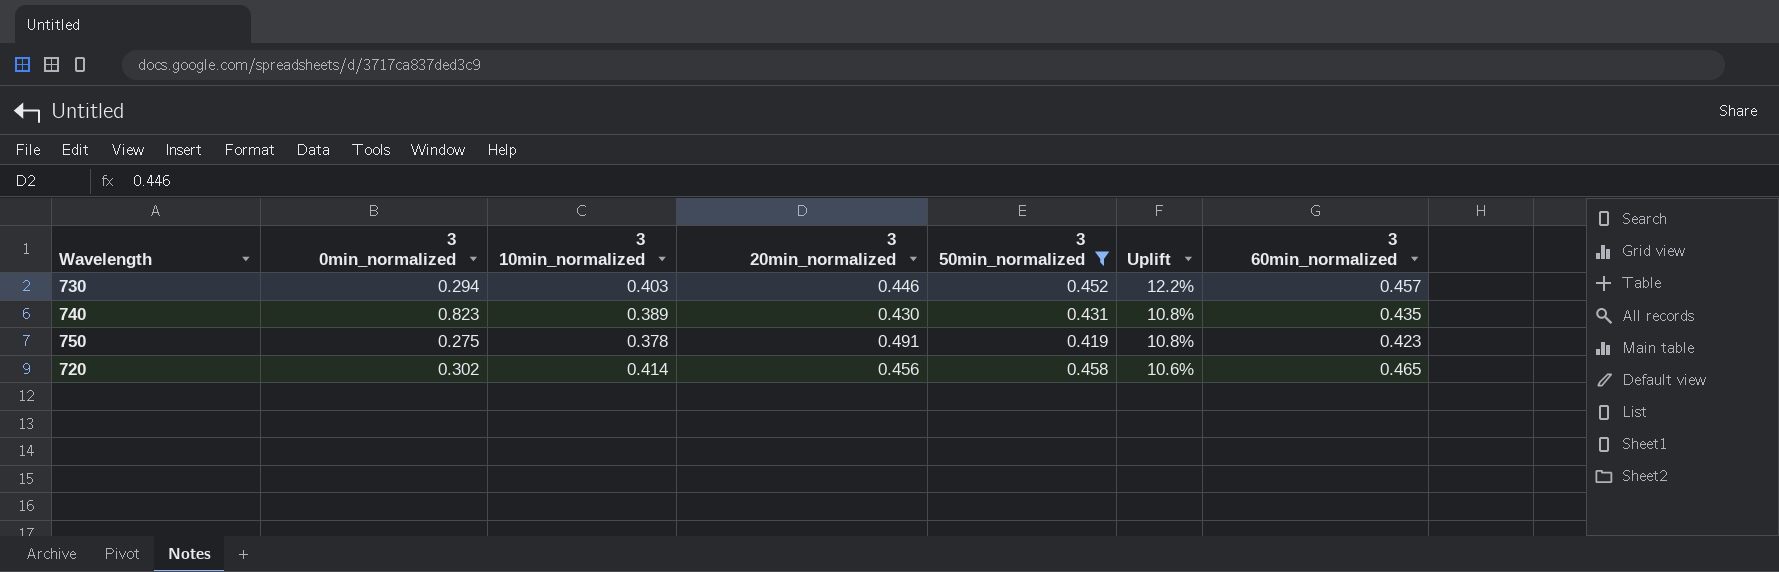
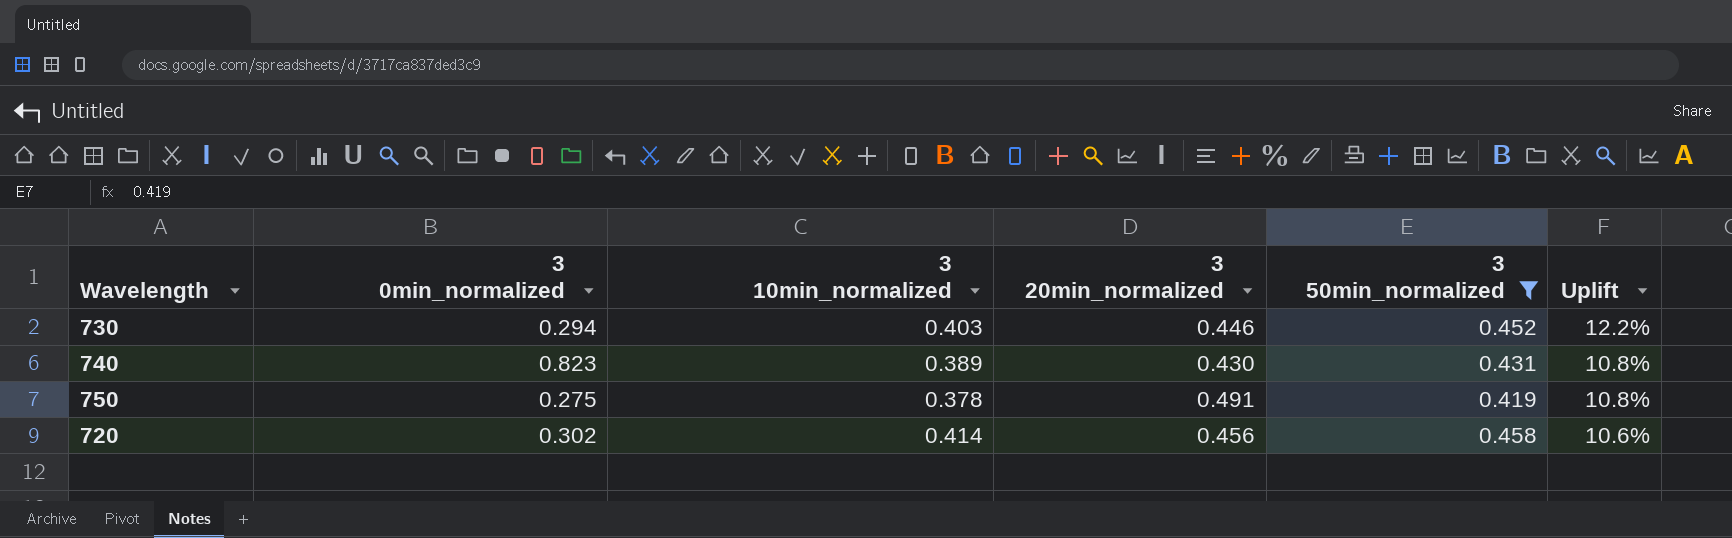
column 3 60min_normalized | position: 7 -> none

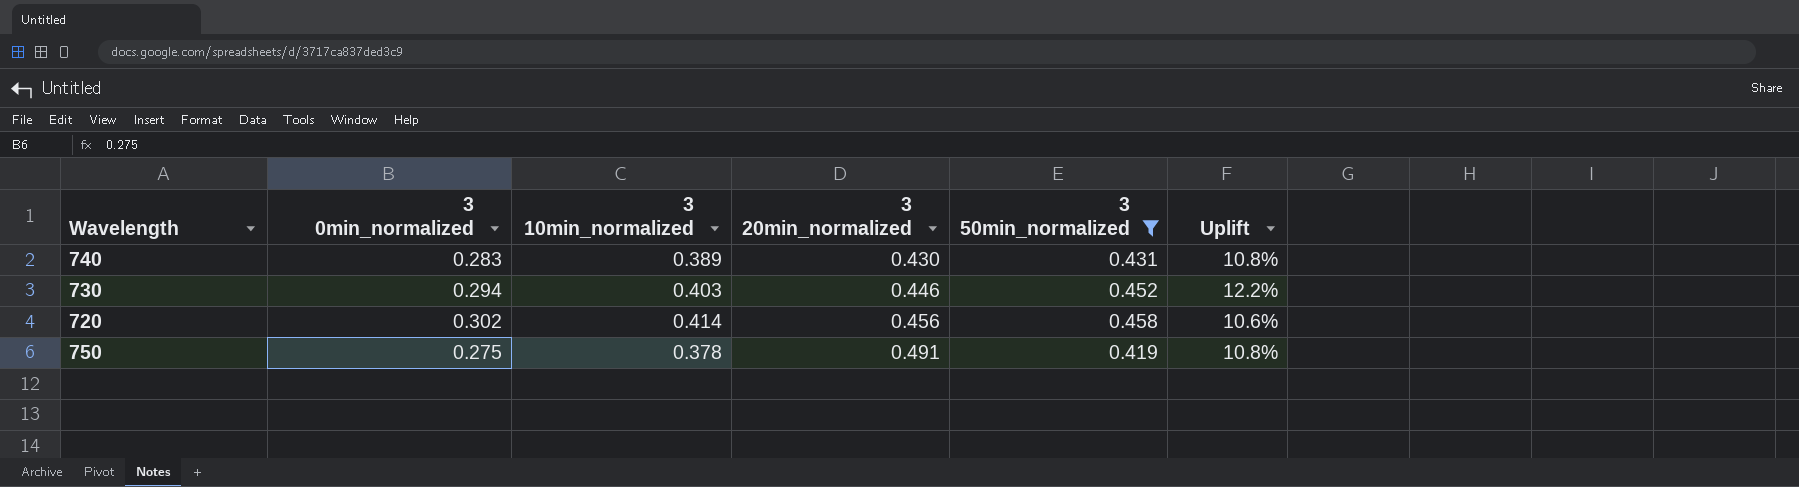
row order: Uplift descending -> 3 20min_normalized ascending
740 | 3 0min_normalized: 0.823 -> 0.283

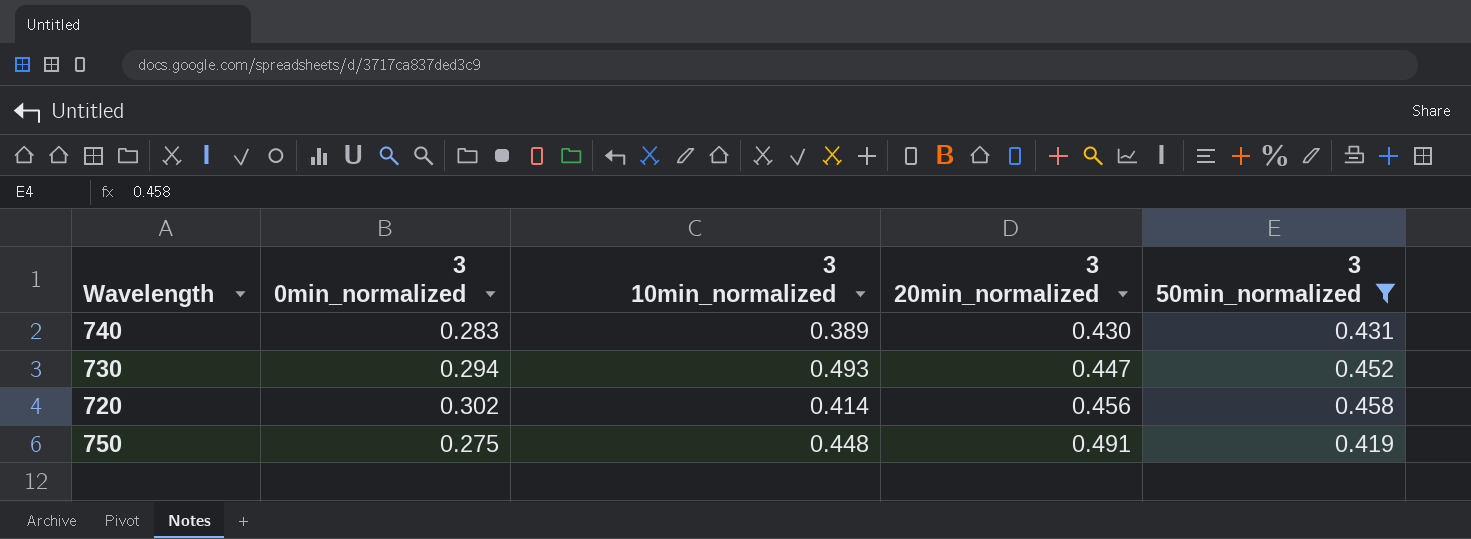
column Uplift | formula: ([3 50min_normalized] - [3 10min_normalized]) / [3 10min_normalized] -> none
730 | 3 10min_normalized: 0.403 -> 0.493
730 | 3 20min_normalized: 0.446 -> 0.447
750 | 3 10min_normalized: 0.378 -> 0.448

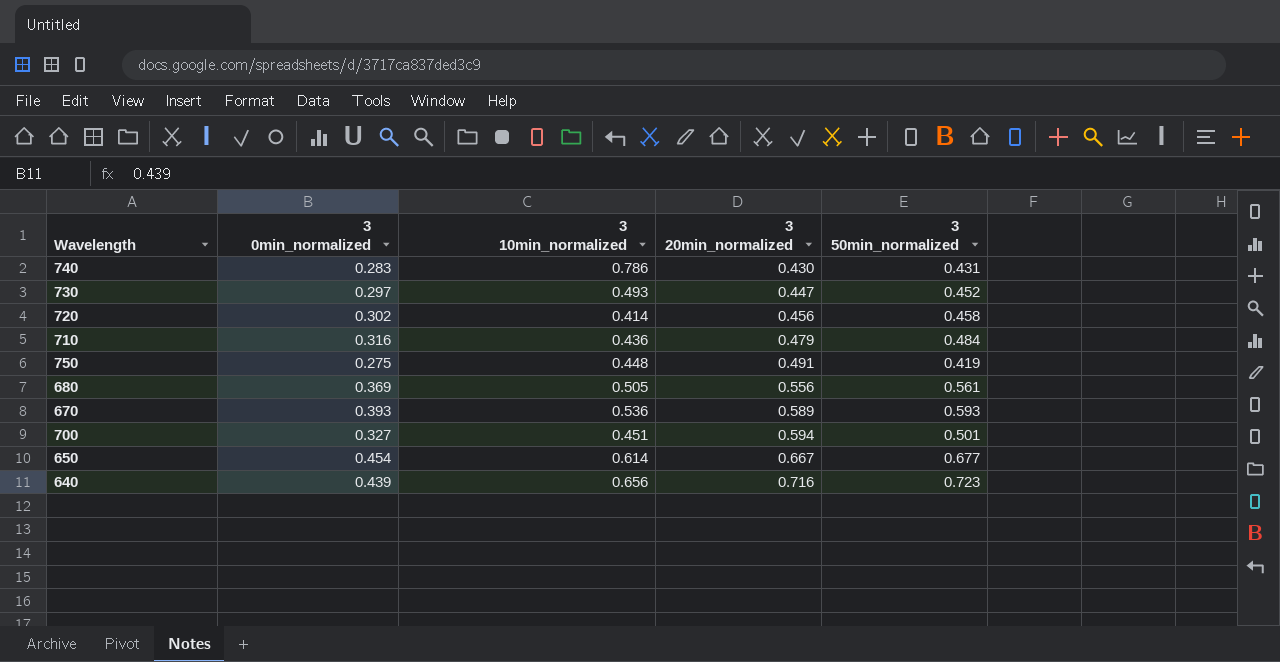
filter: 3 50min_normalized <= 0.458 -> none
740 | 3 10min_normalized: 0.389 -> 0.786
730 | 3 0min_normalized: 0.294 -> 0.297

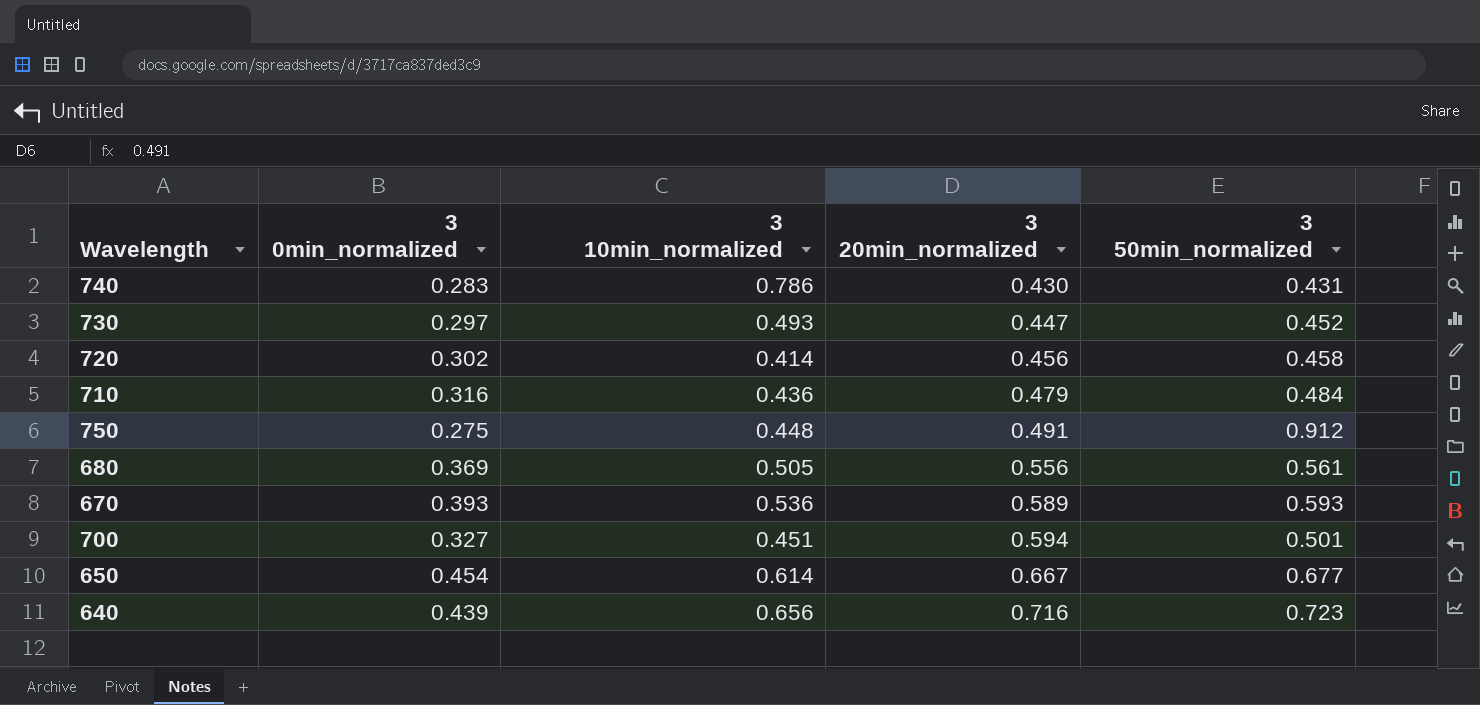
750 | 3 50min_normalized: 0.419 -> 0.912

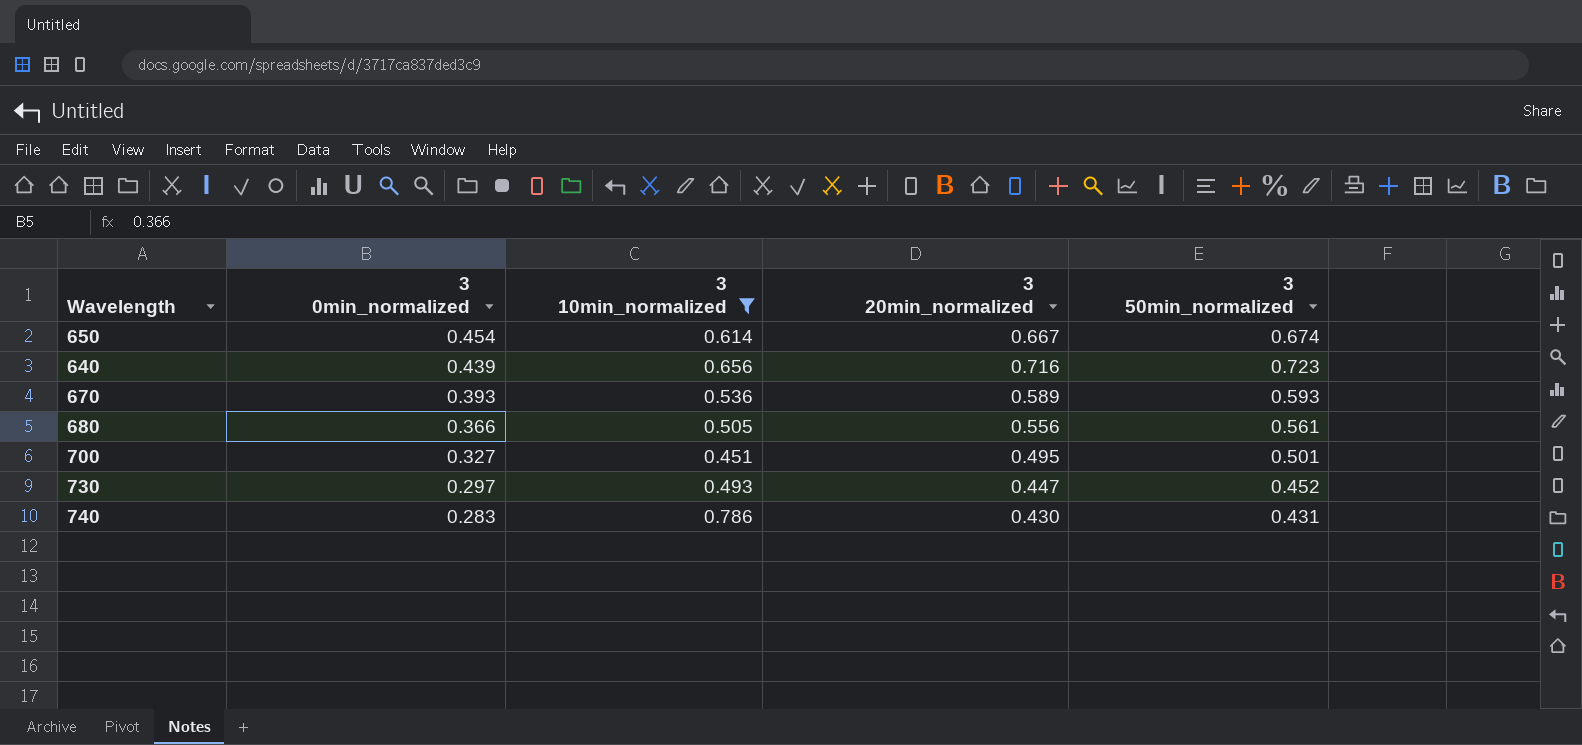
filter: none -> 3 10min_normalized >= 0.451
row order: 3 20min_normalized ascending -> 3 0min_normalized descending
650 | 3 50min_normalized: 0.677 -> 0.674
680 | 3 0min_normalized: 0.369 -> 0.366
700 | 3 20min_normalized: 0.594 -> 0.495

